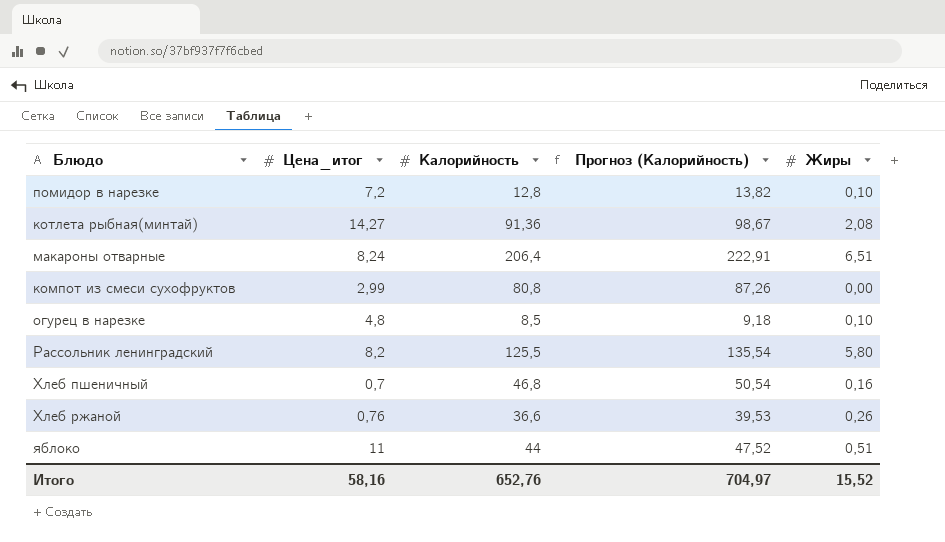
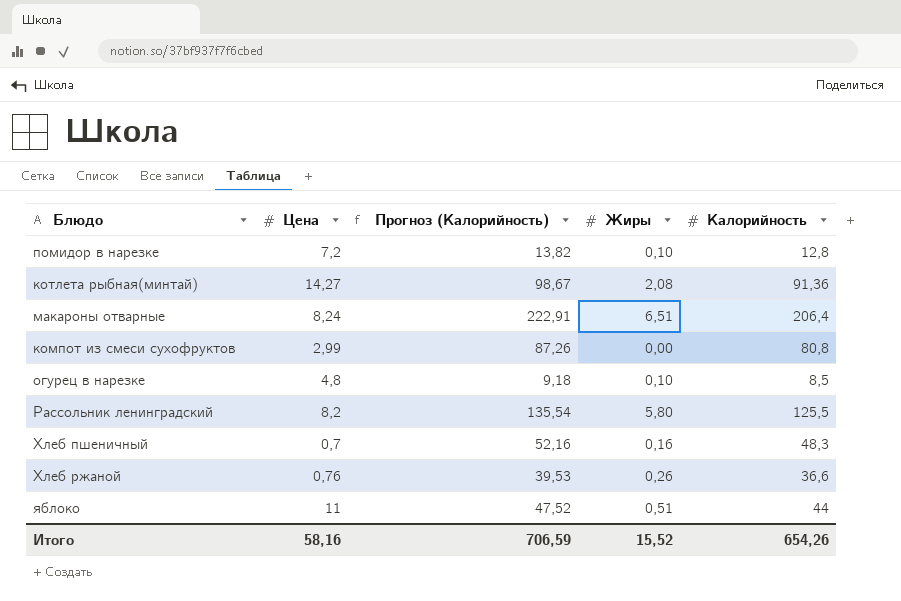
column name: Цена_итог -> Цена
column Калорийность | position: 3 -> 5
Хлеб пшеничный | Прогноз (Калорийность): 50,54 -> 52,16
Хлеб пшеничный | Калорийность: 46,8 -> 48,3
Итого | Прогноз (Калорийность): 704,97 -> 706,59
Итого | Калорийность: 652,76 -> 654,26

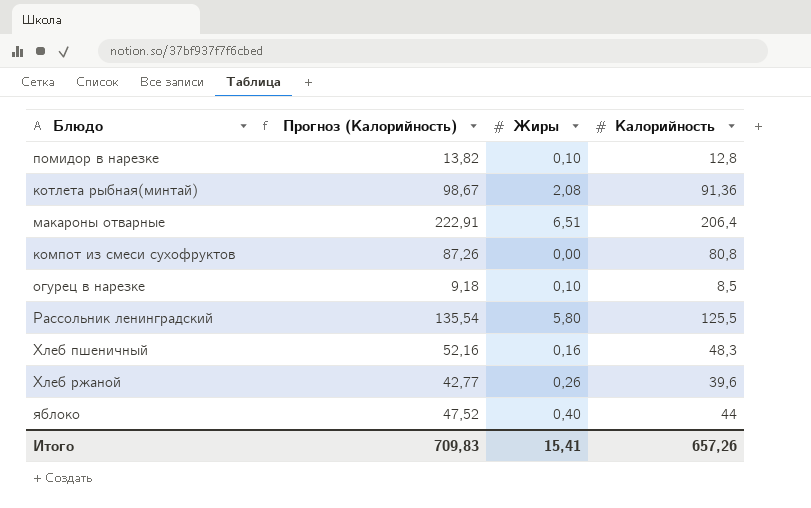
column Цена | position: 2 -> none
Хлеб ржаной | Прогноз (Калорийность): 39,53 -> 42,77
Хлеб ржаной | Калорийность: 36,6 -> 39,6
яблоко | Жиры: 0,51 -> 0,40
Итого | Прогноз (Калорийность): 706,59 -> 709,83
Итого | Жиры: 15,52 -> 15,41
Итого | Калорийность: 654,26 -> 657,26

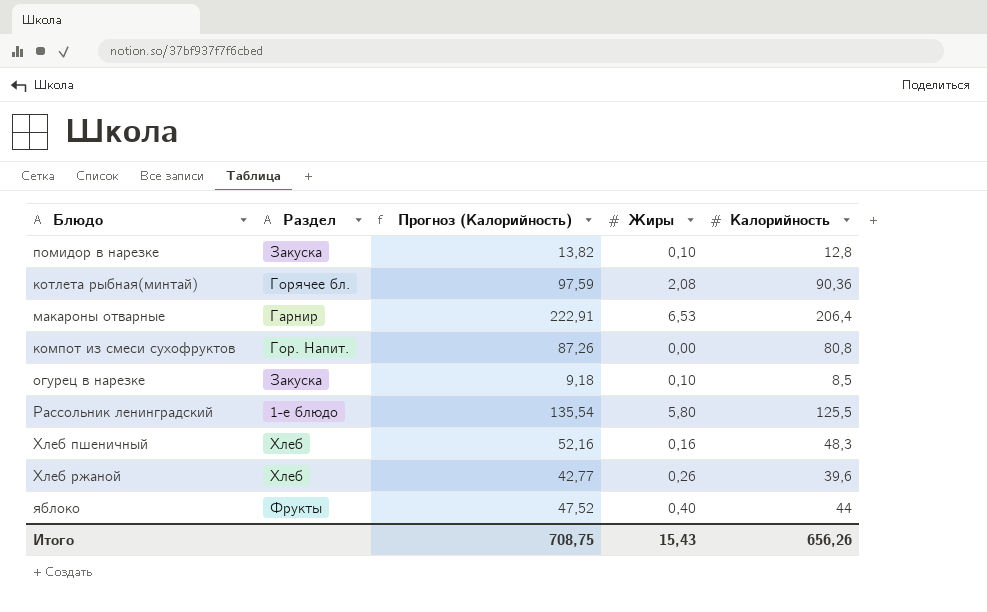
column Раздел | position: none -> 2
котлета рыбная(минтай) | Прогноз (Калорийность): 98,67 -> 97,59
котлета рыбная(минтай) | Калорийность: 91,36 -> 90,36
макароны отварные | Жиры: 6,51 -> 6,53
Итого | Прогноз (Калорийность): 709,83 -> 708,75
Итого | Жиры: 15,41 -> 15,43
Итого | Калорийность: 657,26 -> 656,26

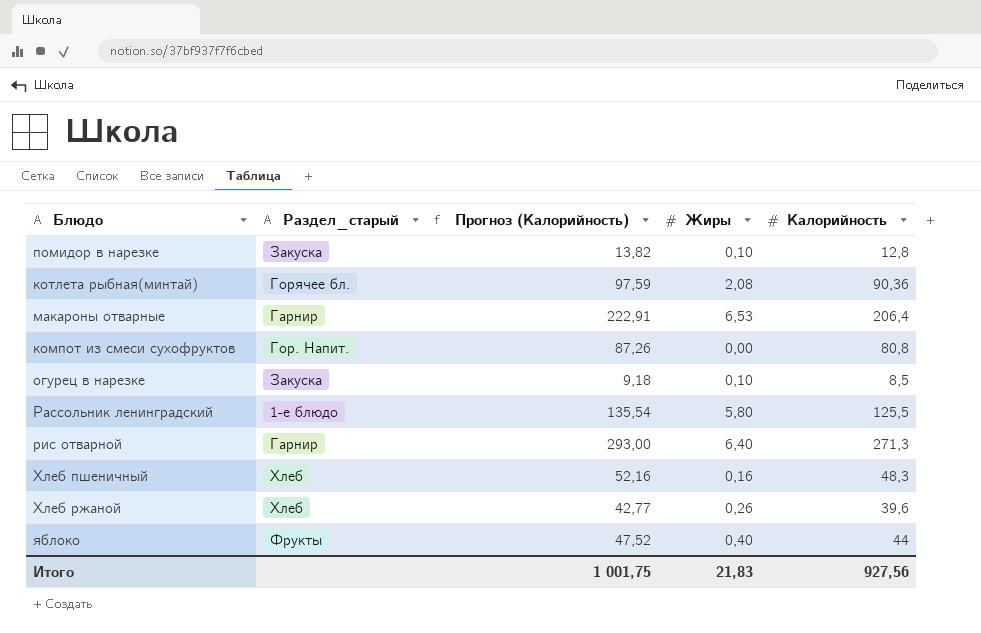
column name: Раздел -> Раздел_старый
row рис отварной: none -> Гарнир | 293,00 | 6,40 | 271,3
Итого | Прогноз (Калорийность): 708,75 -> 1 001,75
Итого | Жиры: 15,43 -> 21,83
Итого | Калорийность: 656,26 -> 927,56

